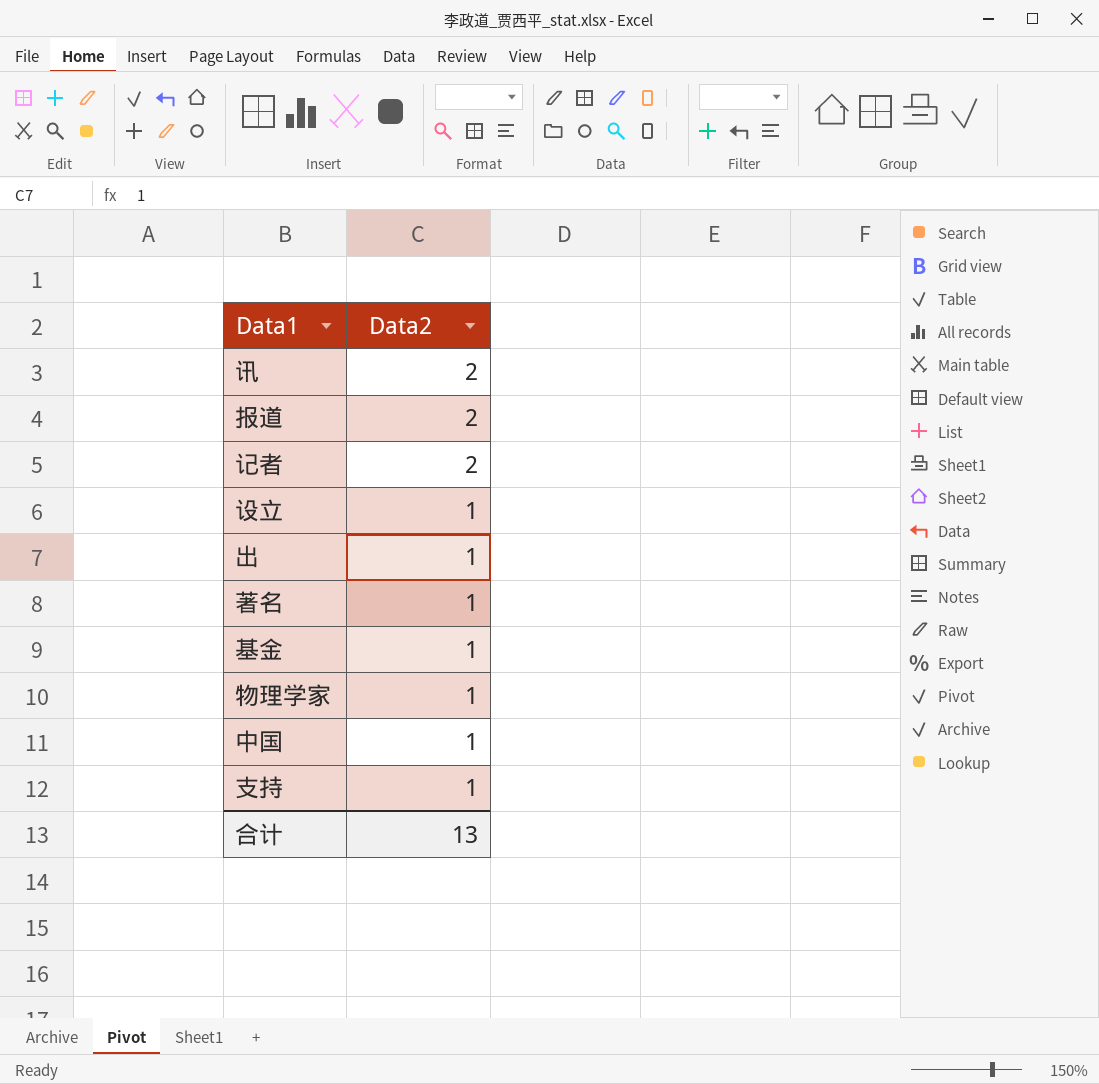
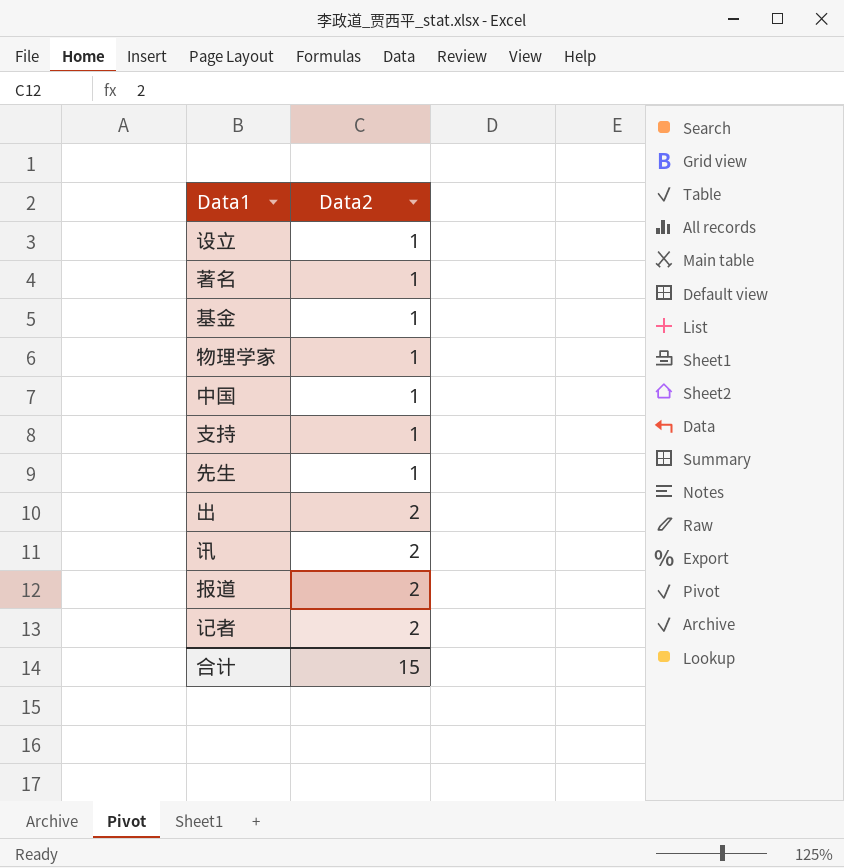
row order: Data2 descending -> Data2 ascending
row 先生: none -> 1
出 | Data2: 1 -> 2
合计 | Data2: 13 -> 15

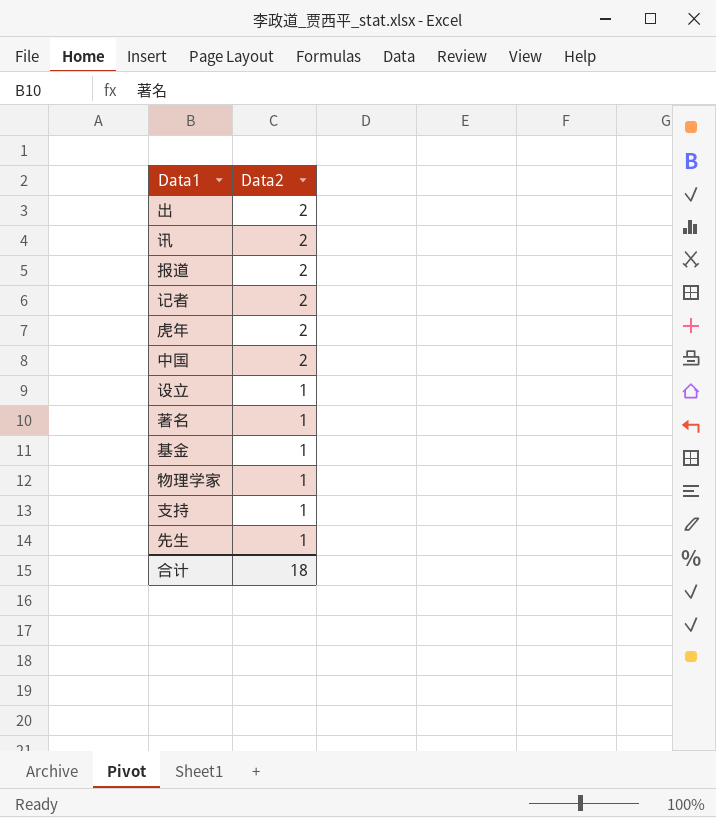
row order: Data2 ascending -> Data2 descending
row 虎年: none -> 2
中国 | Data2: 1 -> 2
合计 | Data2: 15 -> 18

